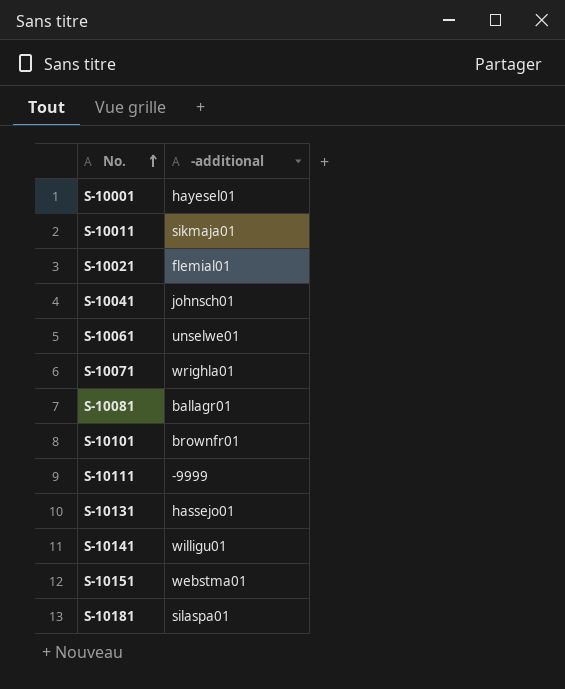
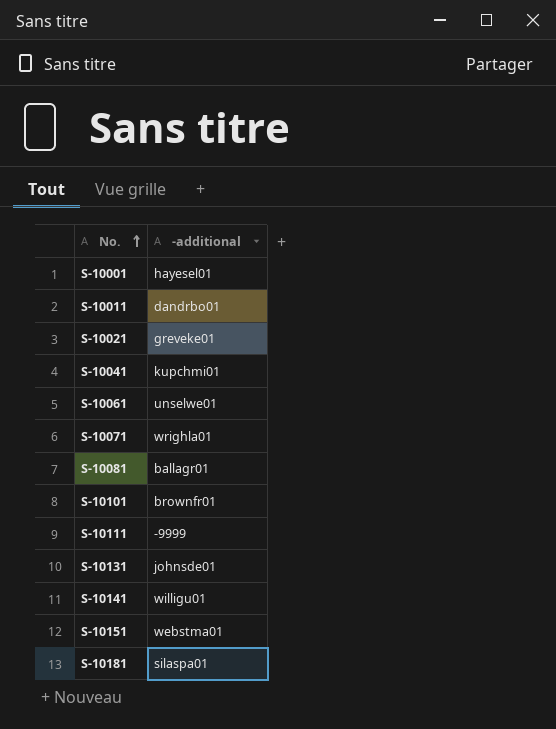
S-10011 | -additional: sikmaja01 -> dandrbo01
S-10021 | -additional: flemial01 -> greveke01
S-10041 | -additional: johnsch01 -> kupchmi01
S-10131 | -additional: hassejo01 -> johnsde01

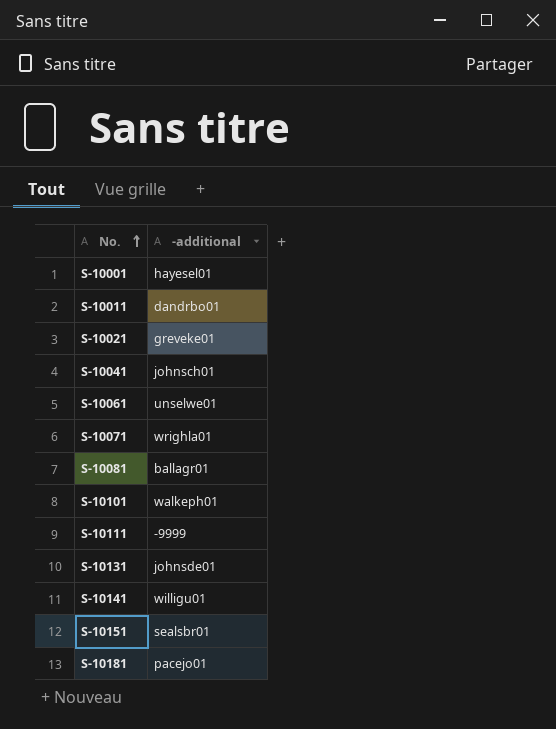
S-10041 | -additional: kupchmi01 -> johnsch01
S-10101 | -additional: brownfr01 -> walkeph01
S-10151 | -additional: webstma01 -> sealsbr01
S-10181 | -additional: silaspa01 -> pacejo01

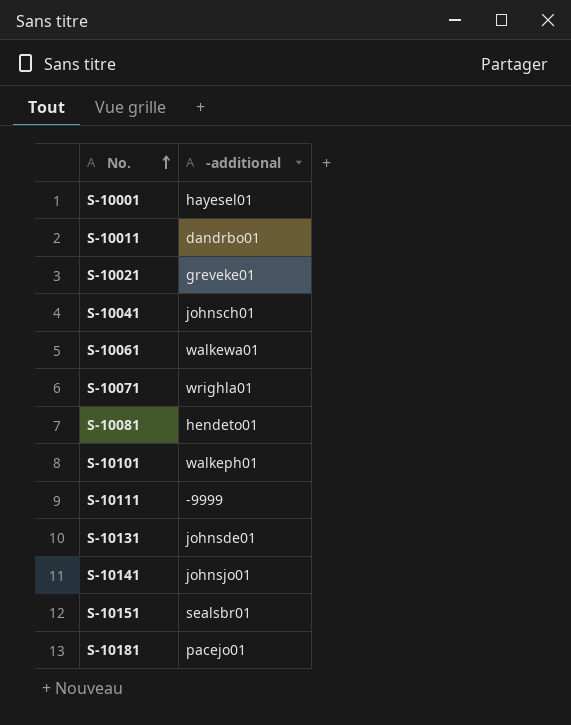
S-10061 | -additional: unselwe01 -> walkewa01
S-10081 | -additional: ballagr01 -> hendeto01
S-10141 | -additional: willigu01 -> johnsjo01

